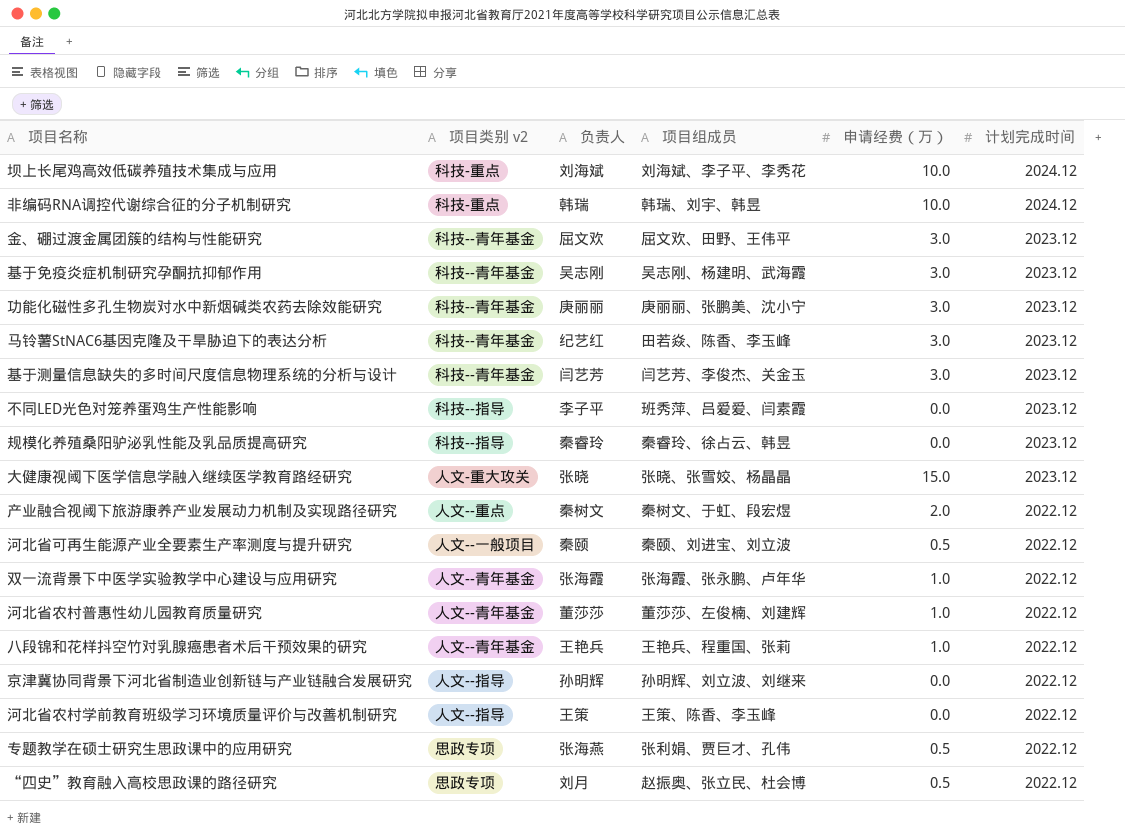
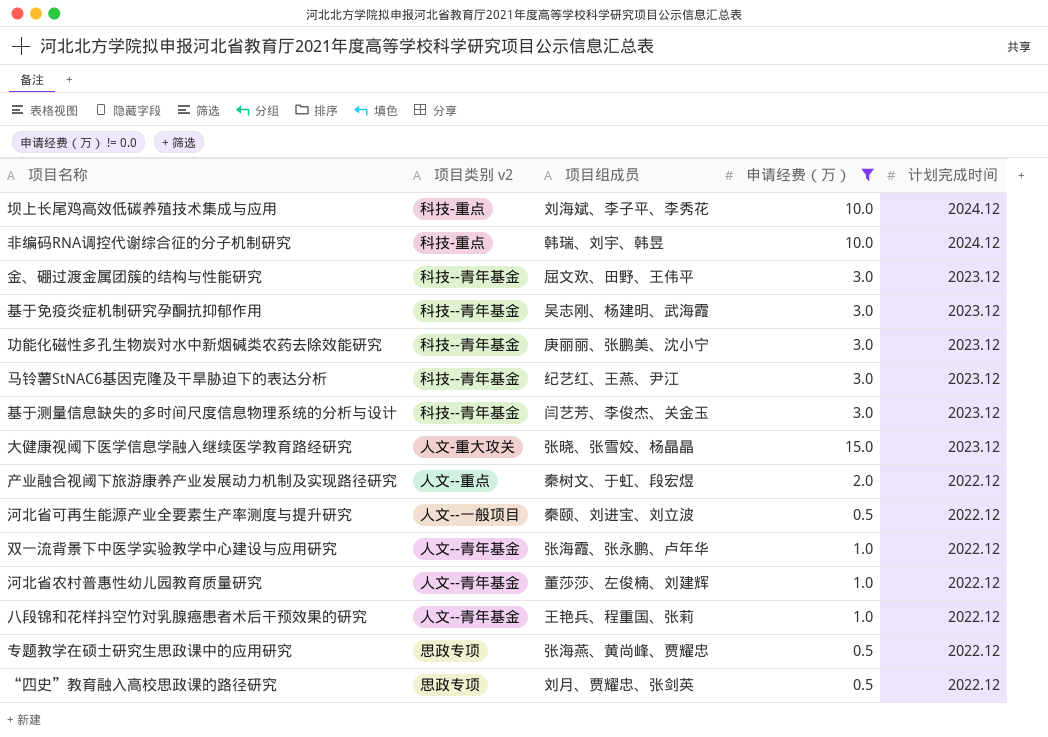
filter: none -> 申请经费（万） != 0.0
column 负责人 | position: 3 -> none
马铃薯StNAC6基因克隆及干旱胁迫下的表达分析 | 项目组成员: 田若焱、陈香、李玉峰 -> 纪艺红、王燕、尹江
专题教学在硕士研究生思政课中的应用研究 | 项目组成员: 张利娟、贾巨才、孔伟 -> 张海燕、黄尚峰、贾耀忠
“四史”教育融入高校思政课的路径研究 | 项目组成员: 赵振奥、张立民、杜会博 -> 刘月、贾耀忠、张剑英

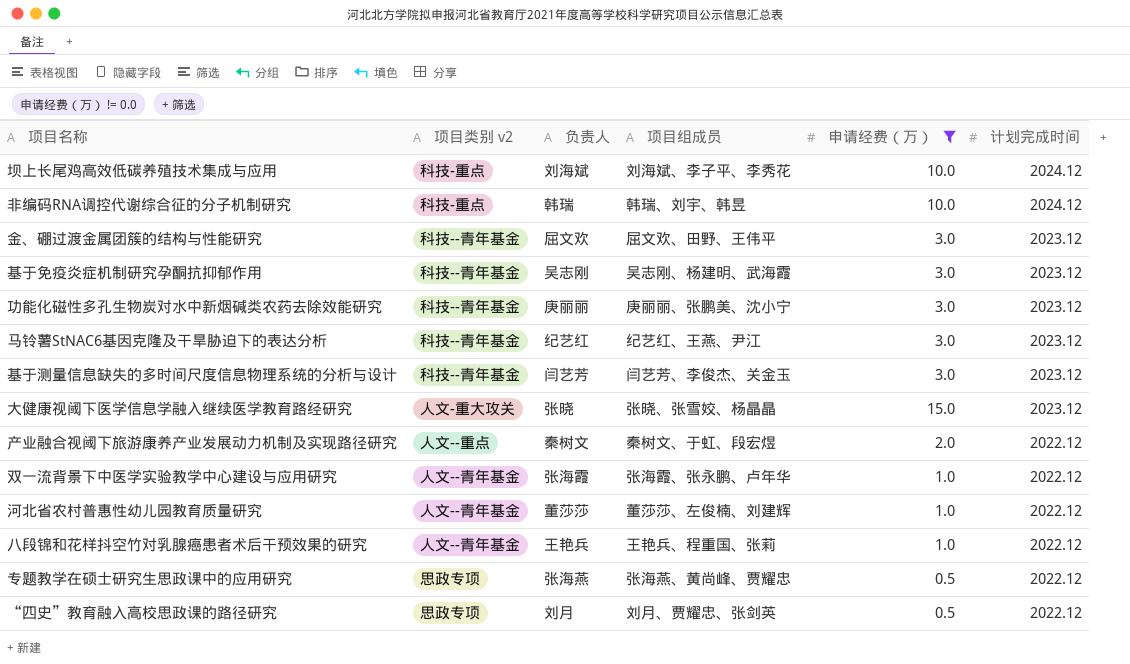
column 负责人 | position: none -> 3
row 河北省可再生能源产业全要素生产率测度与提升研究: 人文--一般项目 | 秦颐、刘进宝、刘立波 | 0.5 | 2022.12 -> none

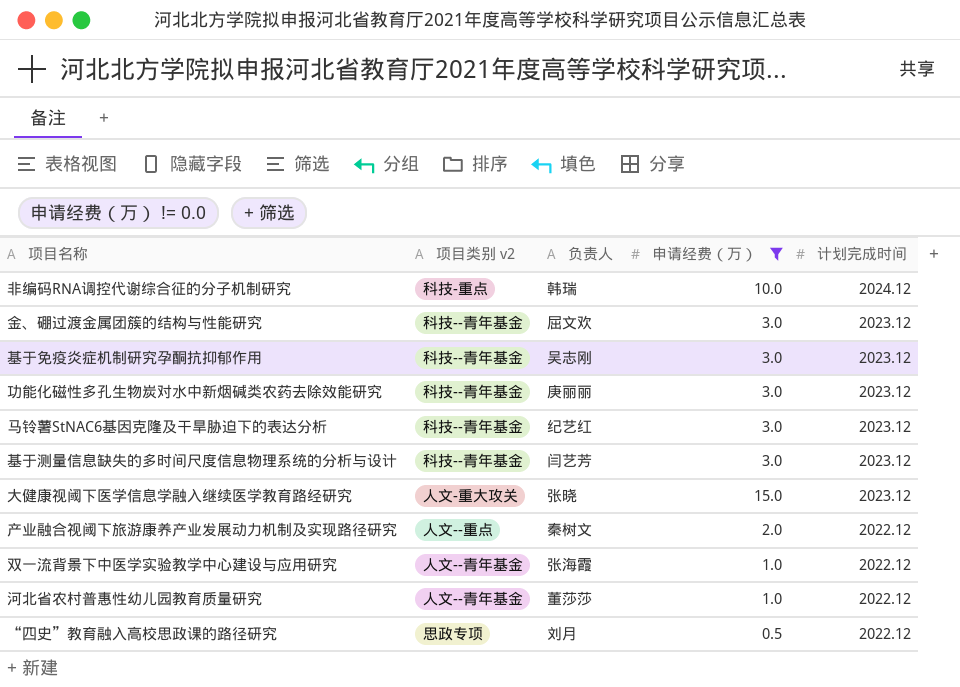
column 项目组成员 | position: 4 -> none
row 坝上长尾鸡高效低碳养殖技术集成与应用: 科技-重点 | 刘海斌 | 刘海斌、李子平、李秀花 | 10.0 | 2024.12 -> none
row 八段锦和花样抖空竹对乳腺癌患者术后干预效果的研究: 人文--青年基金 | 王艳兵 | 王艳兵、程重国、张莉 | 1.0 | 2022.12 -> none
row 专题教学在硕士研究生思政课中的应用研究: 思政专项 | 张海燕 | 张海燕、黄尚峰、贾耀忠 | 0.5 | 2022.12 -> none

